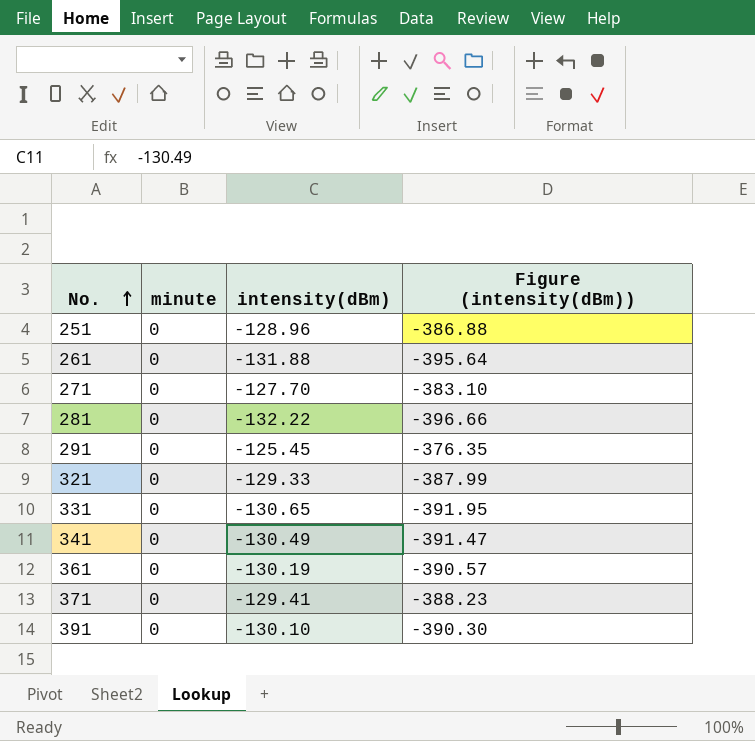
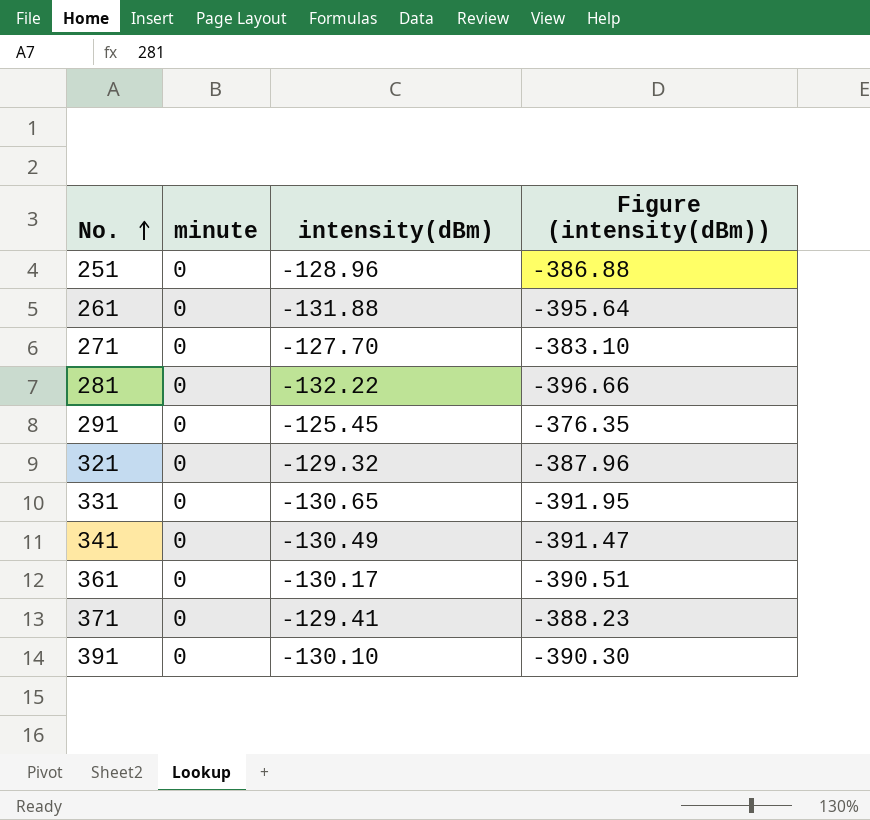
321 | intensity(dBm): -129.33 -> -129.32
321 | Figure (intensity(dBm)): -387.99 -> -387.96
361 | intensity(dBm): -130.19 -> -130.17
361 | Figure (intensity(dBm)): -390.57 -> -390.51

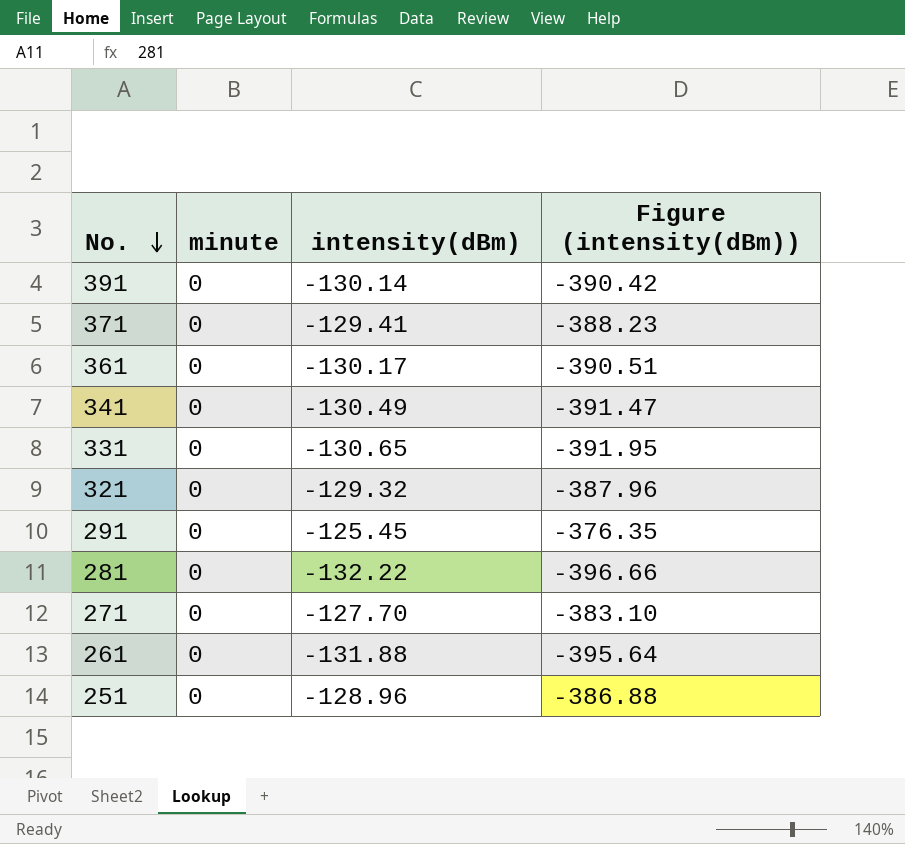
row order: No. ascending -> No. descending
391 | intensity(dBm): -130.10 -> -130.14
391 | Figure (intensity(dBm)): -390.30 -> -390.42

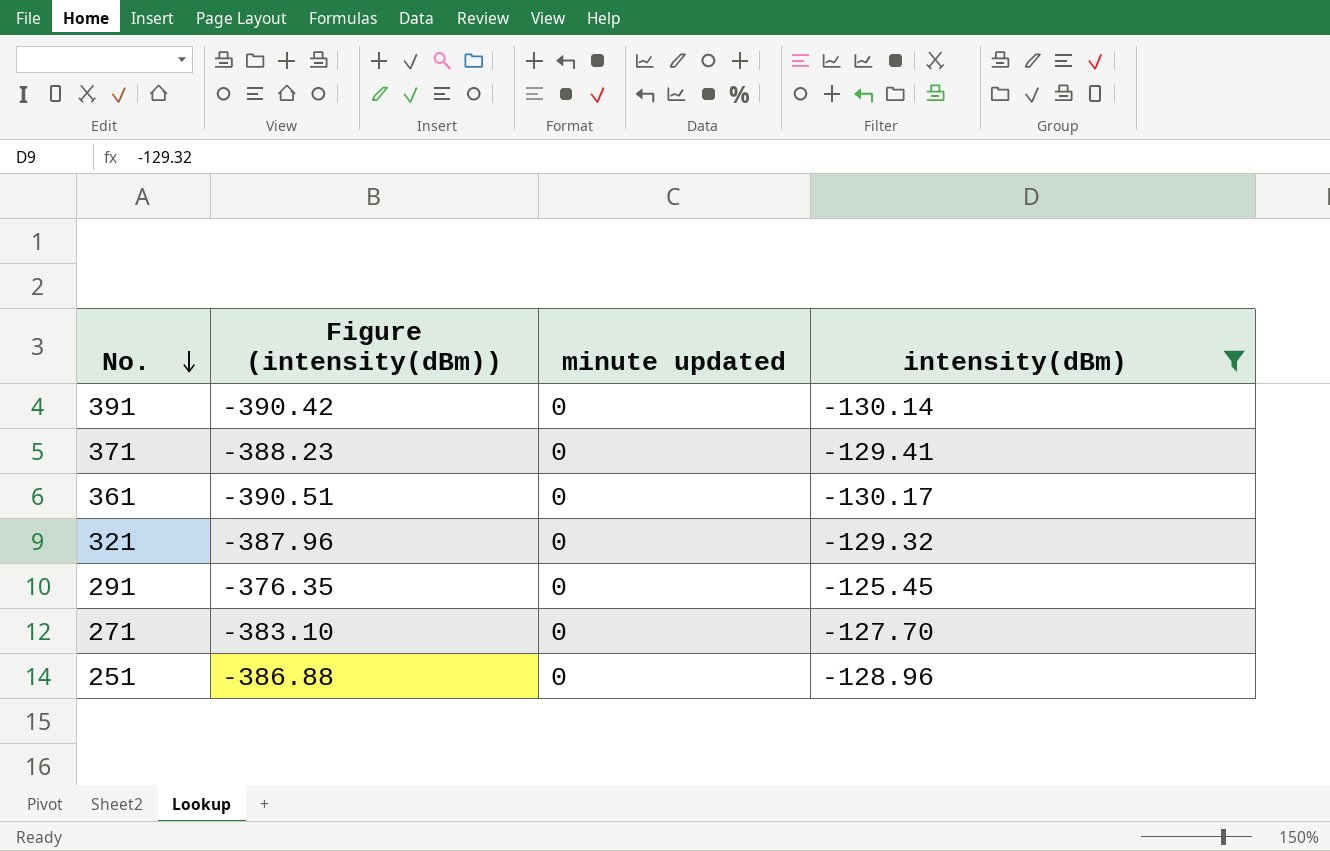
filter: none -> intensity(dBm) >= -130.17
column Figure (intensity(dBm)) | position: 4 -> 2
column name: minute -> minute updated

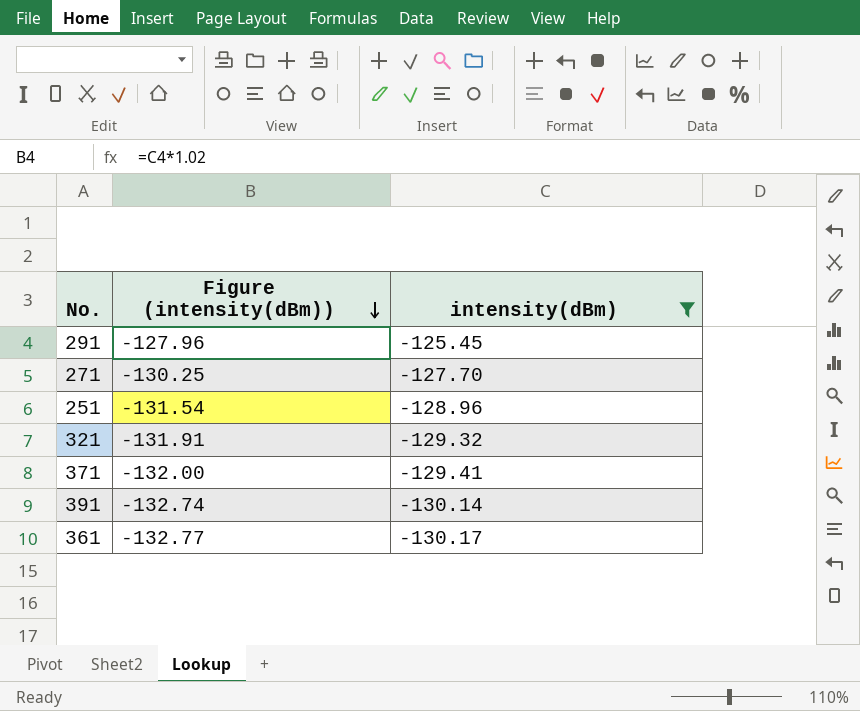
row order: No. descending -> Figure (intensity(dBm)) descending
column minute updated | position: 3 -> none
column Figure (intensity(dBm)) | formula: [intensity(dBm)] * 3 -> [intensity(dBm)] * 1.02

